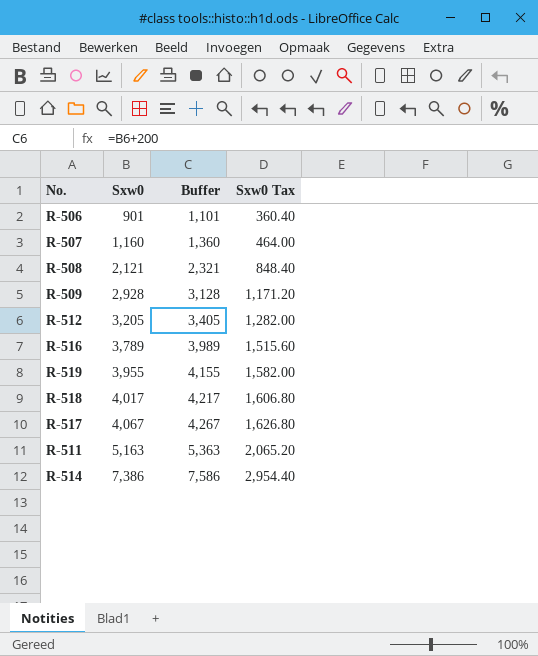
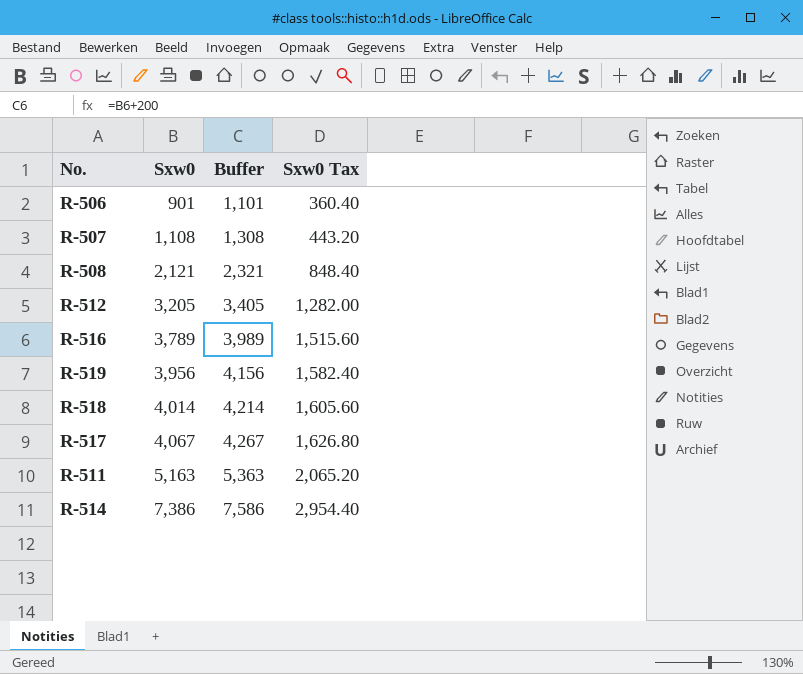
row R-509: 2,928 | 3,128 | 1,171.20 -> none
R-507 | Sxw0: 1,160 -> 1,108
R-507 | Buffer: 1,360 -> 1,308
R-507 | Sxw0 Tax: 464.00 -> 443.20
R-519 | Sxw0: 3,955 -> 3,956
R-519 | Buffer: 4,155 -> 4,156
R-519 | Sxw0 Tax: 1,582.00 -> 1,582.40
R-518 | Sxw0: 4,017 -> 4,014
R-518 | Buffer: 4,217 -> 4,214
R-518 | Sxw0 Tax: 1,606.80 -> 1,605.60

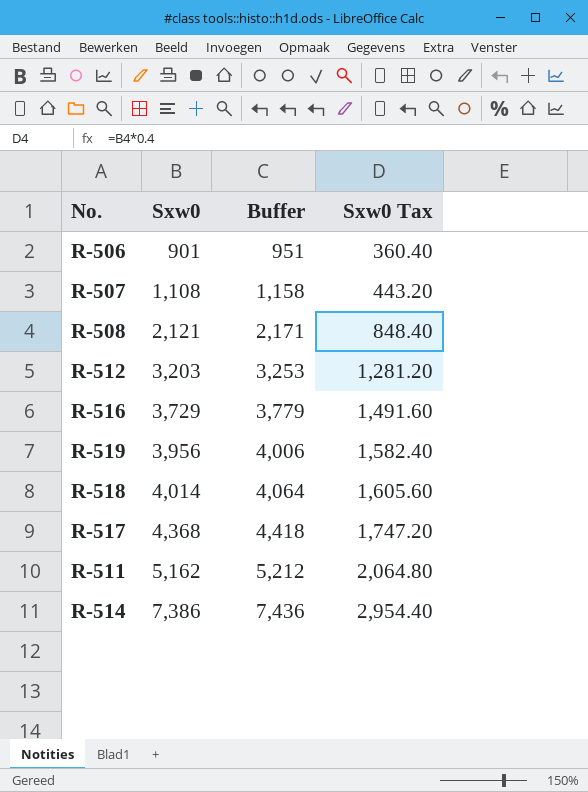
column Buffer | formula: [Sxw0] + 200 -> [Sxw0] + 50
R-512 | Sxw0: 3,205 -> 3,203
R-512 | Sxw0 Tax: 1,282.00 -> 1,281.20
R-516 | Sxw0: 3,789 -> 3,729
R-516 | Sxw0 Tax: 1,515.60 -> 1,491.60
R-517 | Sxw0: 4,067 -> 4,368
R-517 | Sxw0 Tax: 1,626.80 -> 1,747.20
R-511 | Sxw0: 5,163 -> 5,162
R-511 | Sxw0 Tax: 2,065.20 -> 2,064.80

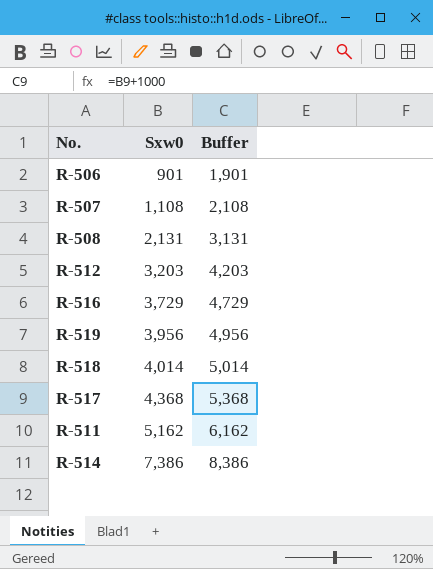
column Sxw0 Tax | formula: [Sxw0] * 0.4 -> none
column Buffer | formula: [Sxw0] + 50 -> [Sxw0] + 1000
R-508 | Sxw0: 2,121 -> 2,131

